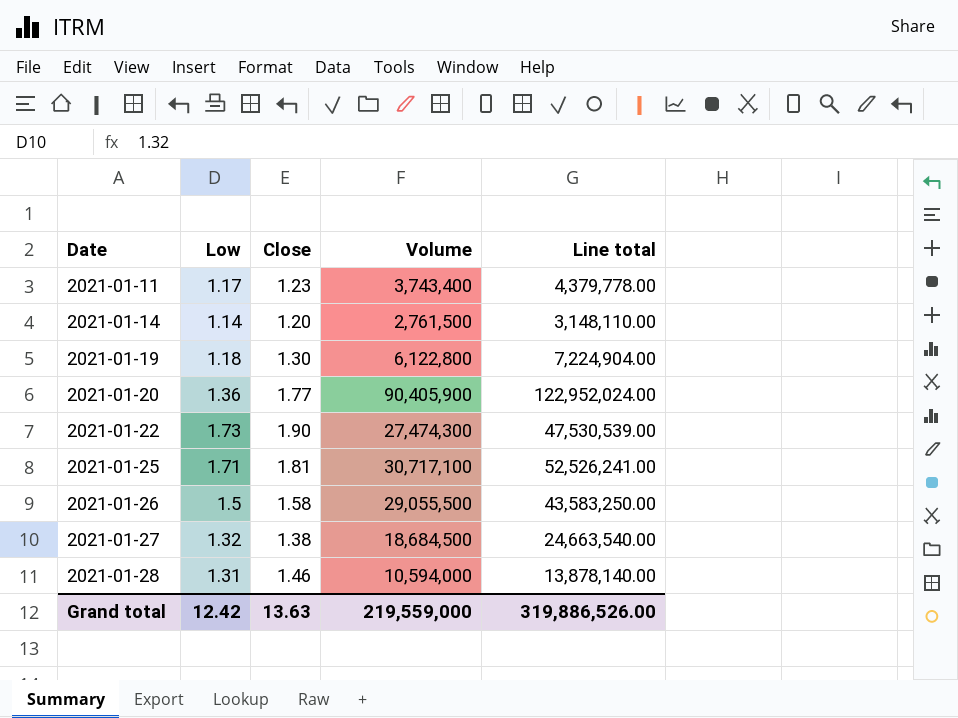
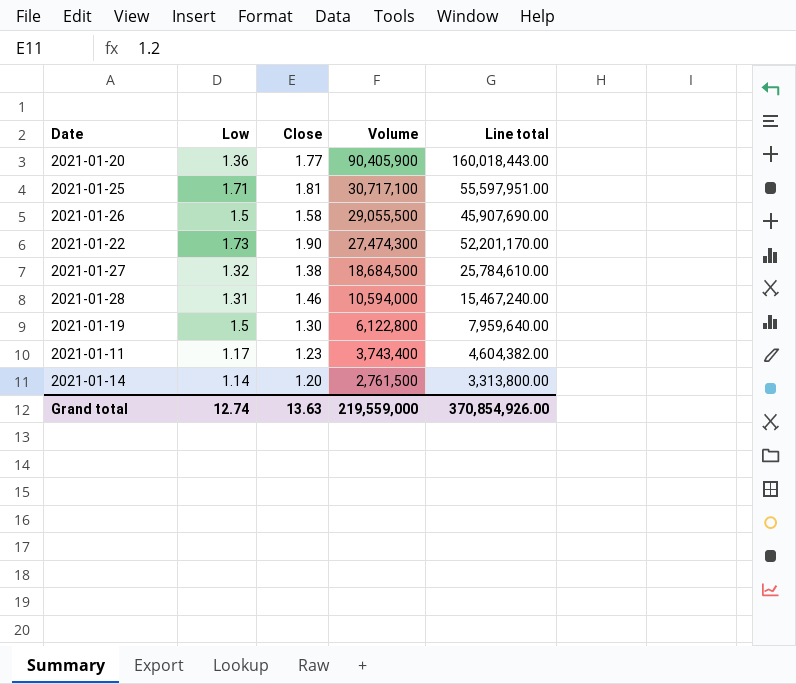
row order: Date ascending -> Volume descending
column Line total | formula: [Low] * [Volume] -> [Close] * [Volume]
2021-01-19 | Low: 1.18 -> 1.5
Grand total | Low: 12.42 -> 12.74
Grand total | Line total: 319,886,526.00 -> 370,854,926.00

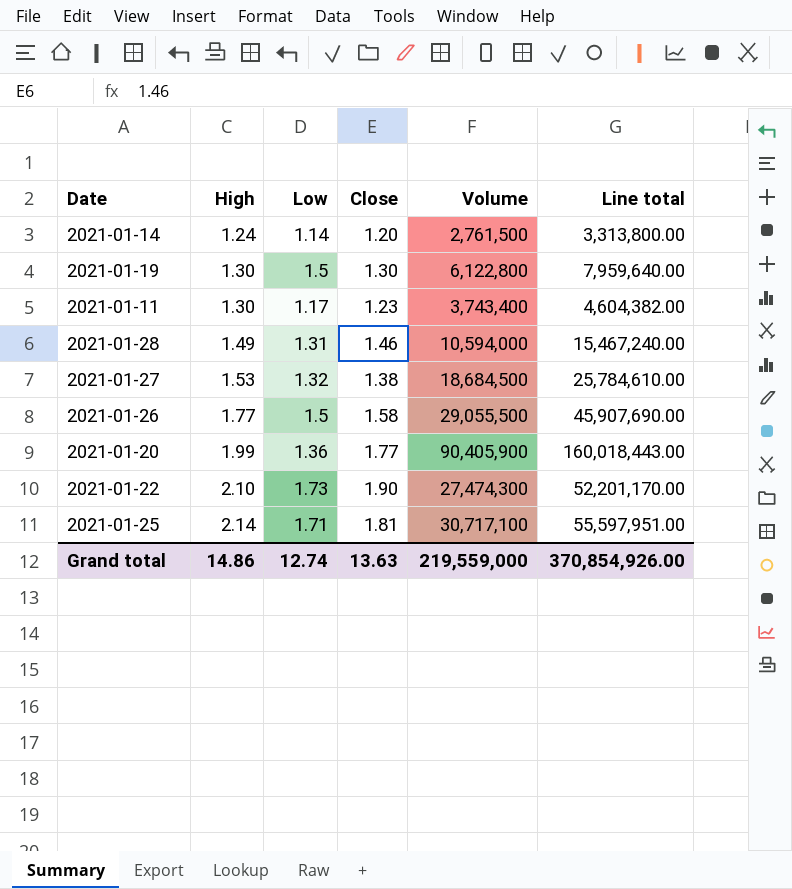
row order: Volume descending -> High ascending
column High | position: none -> 2

